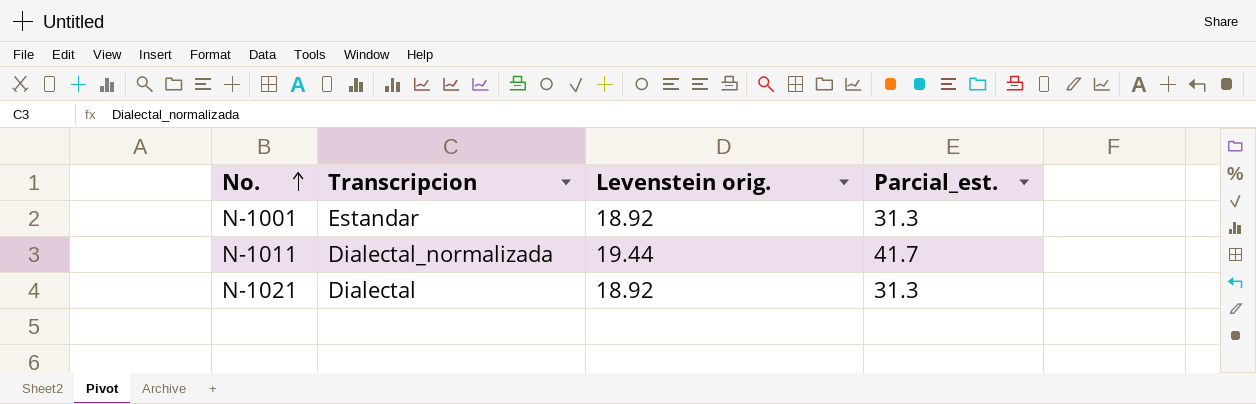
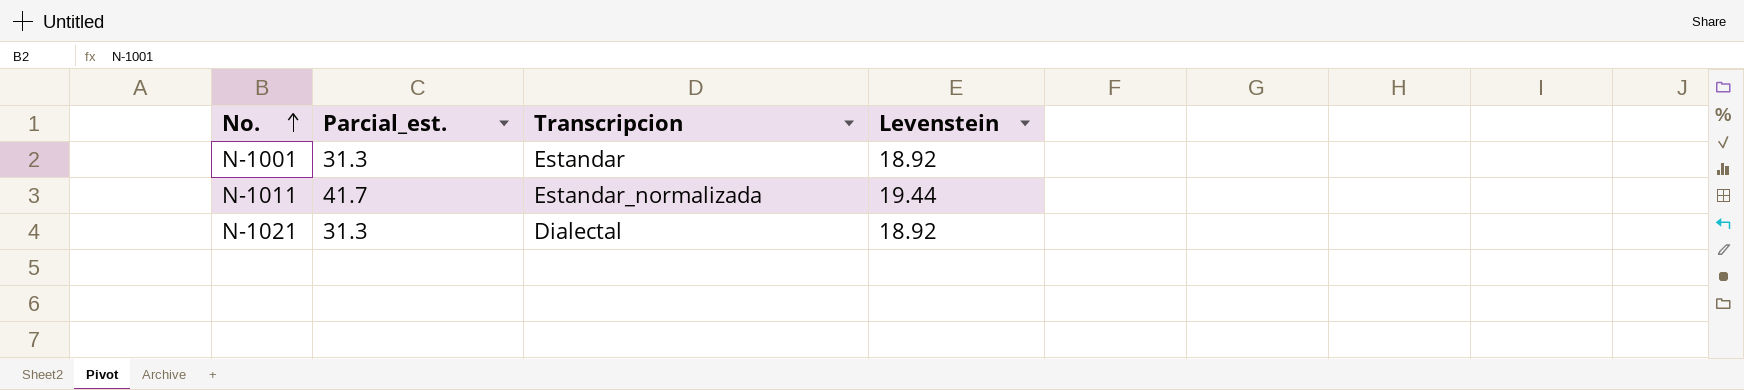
column Parcial_est. | position: 4 -> 2
column name: Levenstein orig. -> Levenstein
N-1011 | Transcripcion: Dialectal_normalizada -> Estandar_normalizada

